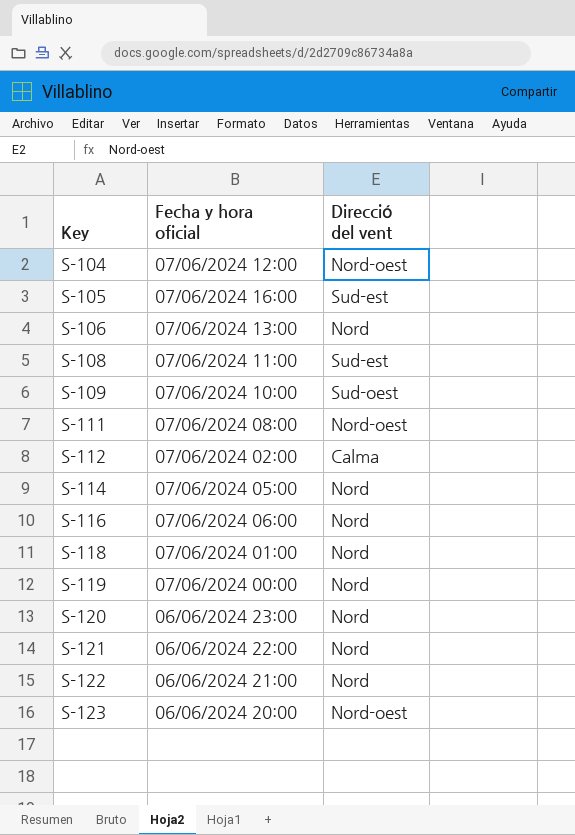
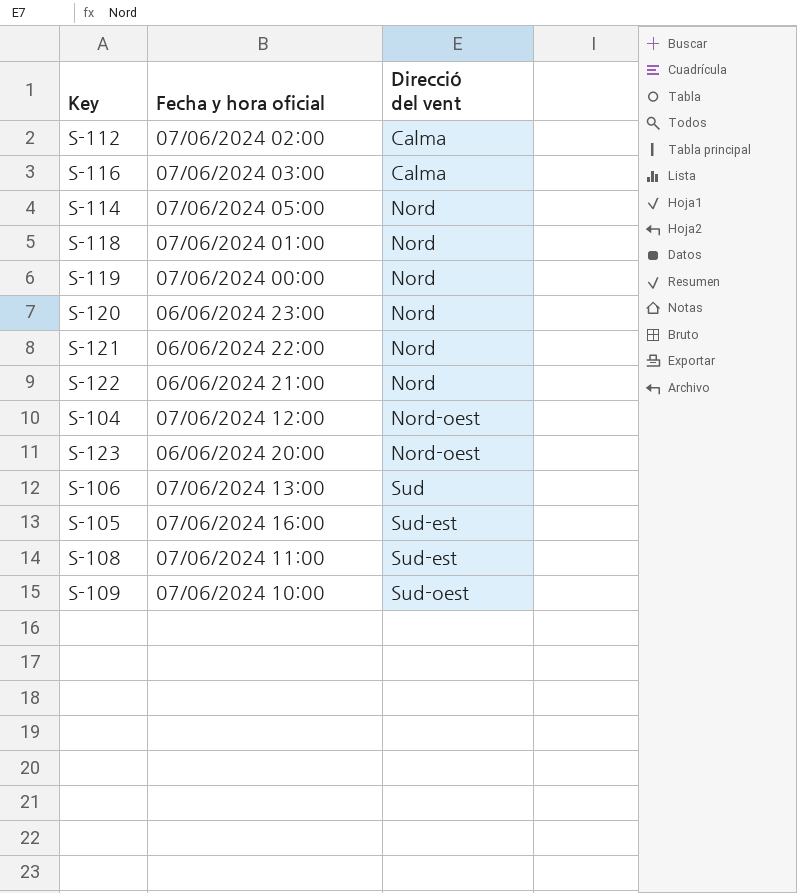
row order: Key ascending -> Direcció del vent ascending
row S-111: 07/06/2024 08:00 | Nord-oest -> none
S-116 | Fecha y hora oficial: 07/06/2024 06:00 -> 07/06/2024 03:00
S-116 | Direcció del vent: Nord -> Calma
S-106 | Direcció del vent: Nord -> Sud

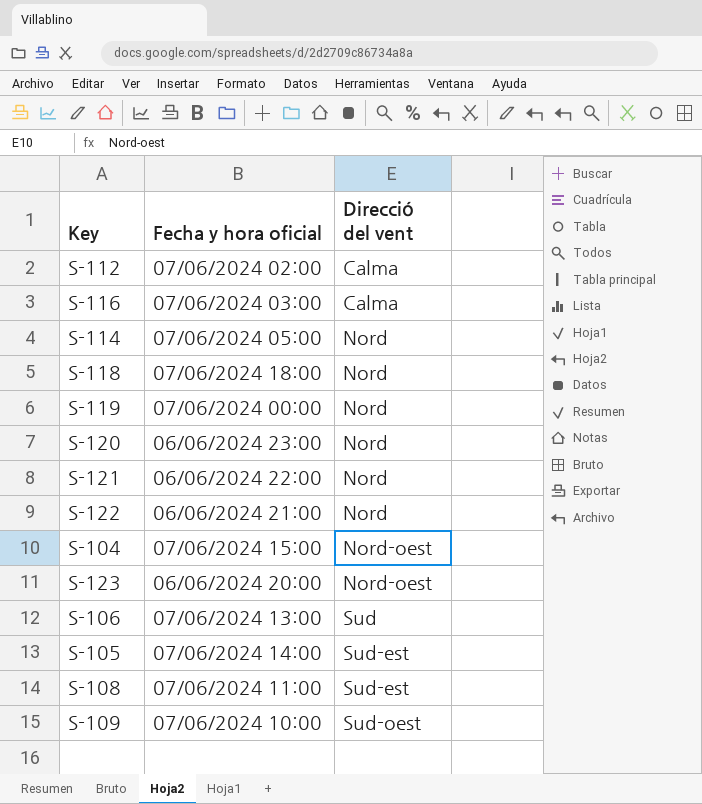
S-118 | Fecha y hora oficial: 07/06/2024 01:00 -> 07/06/2024 18:00
S-104 | Fecha y hora oficial: 07/06/2024 12:00 -> 07/06/2024 15:00
S-105 | Fecha y hora oficial: 07/06/2024 16:00 -> 07/06/2024 14:00

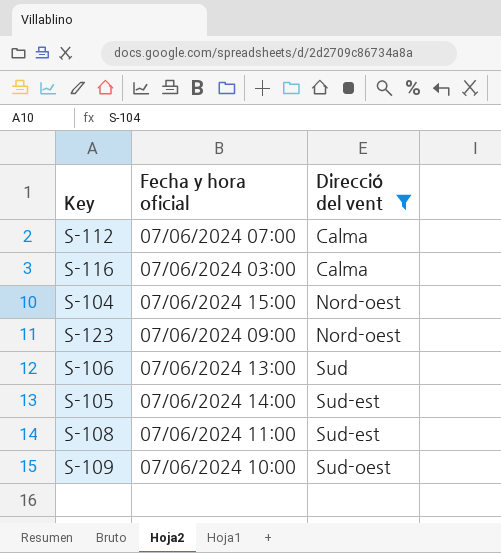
filter: none -> Direcció del vent != Nord
S-112 | Fecha y hora oficial: 07/06/2024 02:00 -> 07/06/2024 07:00
S-123 | Fecha y hora oficial: 06/06/2024 20:00 -> 07/06/2024 09:00

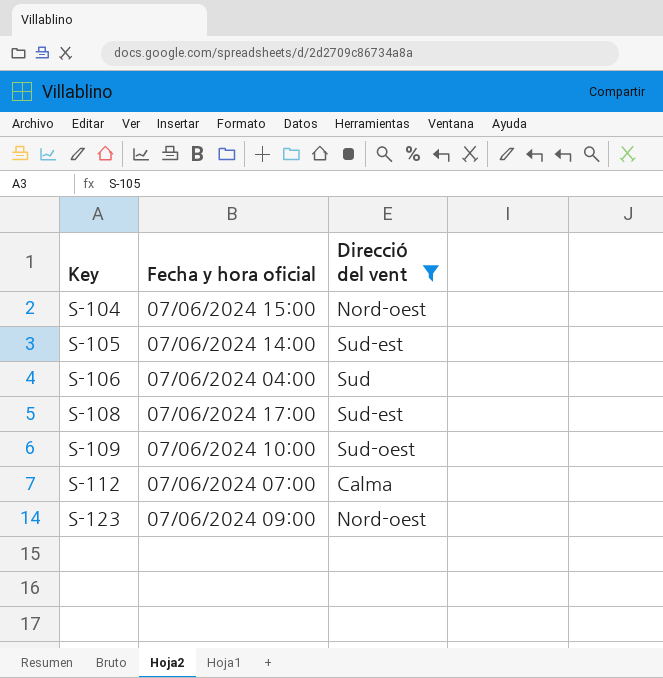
row order: Direcció del vent ascending -> Key ascending
row S-116: 07/06/2024 03:00 | Calma -> none
S-106 | Fecha y hora oficial: 07/06/2024 13:00 -> 07/06/2024 04:00
S-108 | Fecha y hora oficial: 07/06/2024 11:00 -> 07/06/2024 17:00

